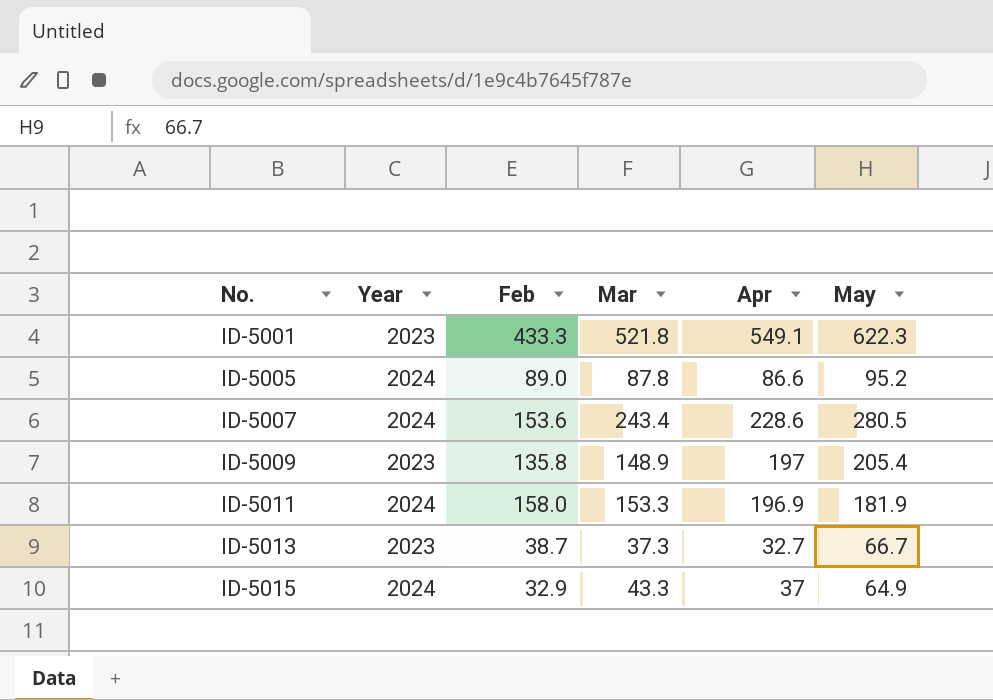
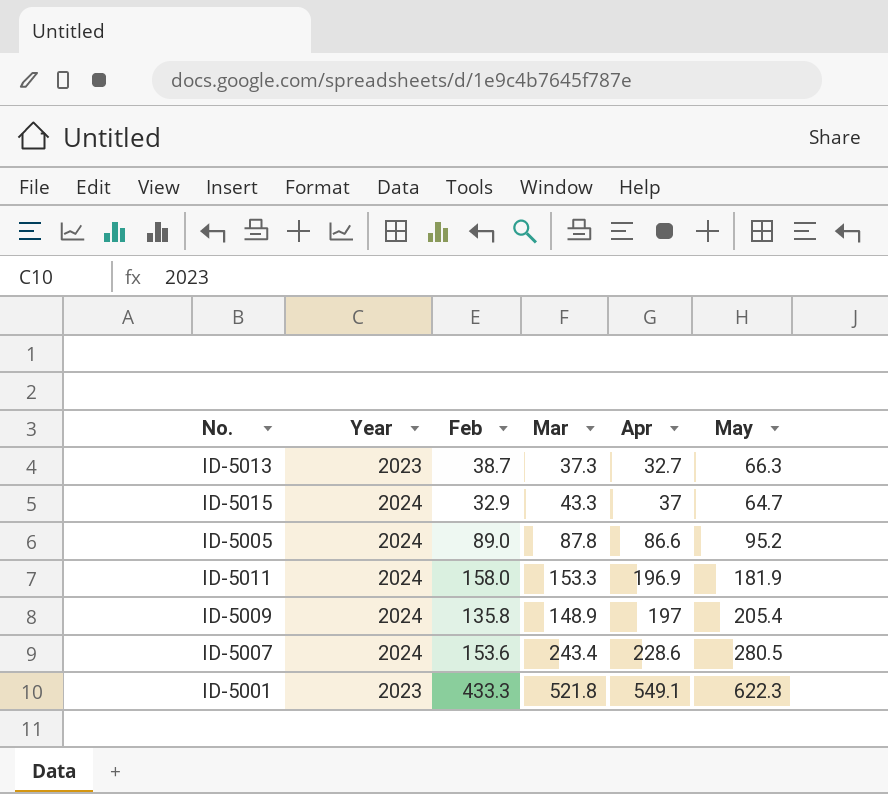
row order: No. ascending -> Apr ascending
ID-5013 | May: 66.7 -> 66.3
ID-5015 | May: 64.9 -> 64.7
ID-5009 | Year: 2023 -> 2024

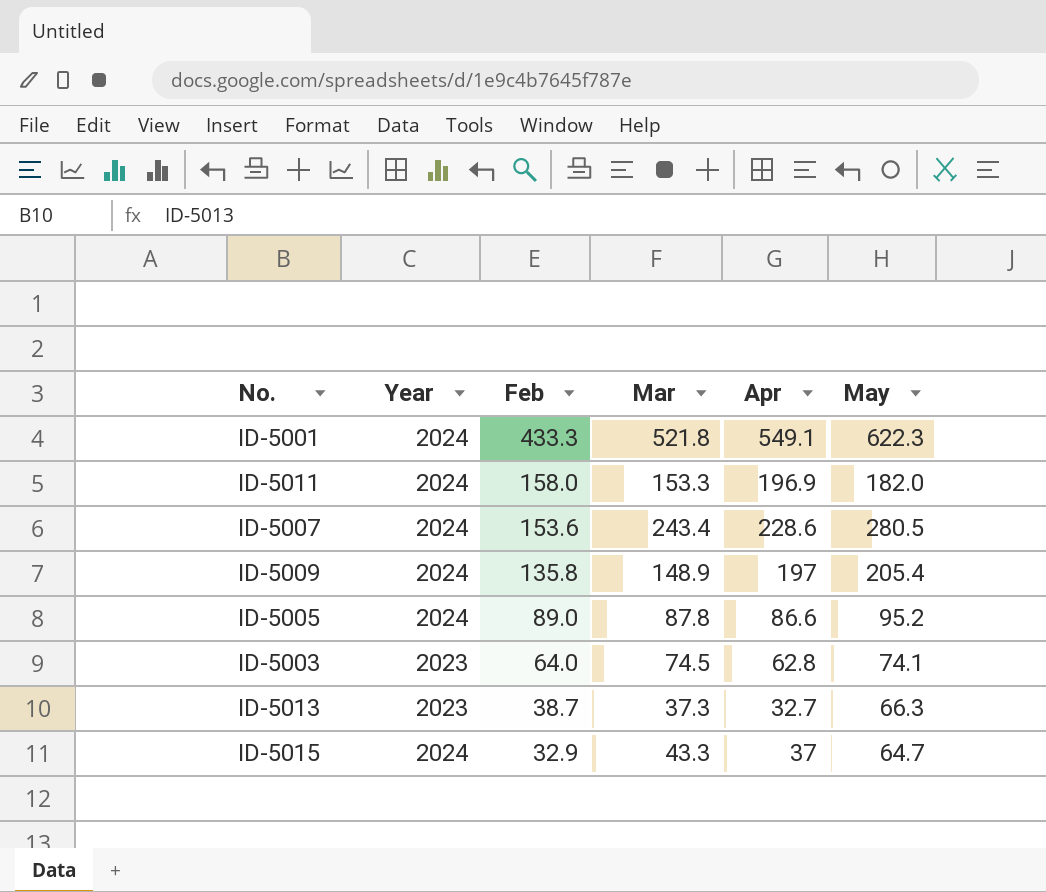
row order: Apr ascending -> Feb descending
ID-5001 | Year: 2023 -> 2024
ID-5011 | May: 181.9 -> 182.0
row ID-5003: none -> 2023 | 64.0 | 74.5 | 62.8 | 74.1

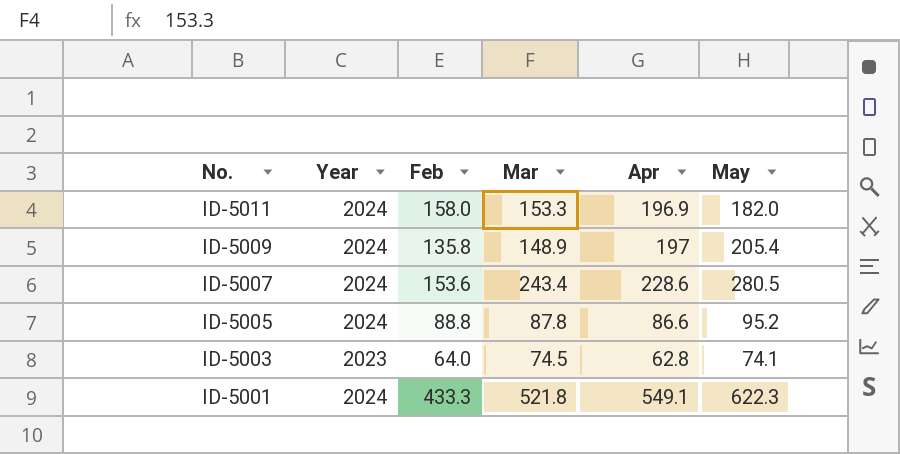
row order: Feb descending -> No. descending
row ID-5013: 2023 | 38.7 | 37.3 | 32.7 | 66.3 -> none
row ID-5015: 2024 | 32.9 | 43.3 | 37 | 64.7 -> none
ID-5005 | Feb: 89.0 -> 88.8

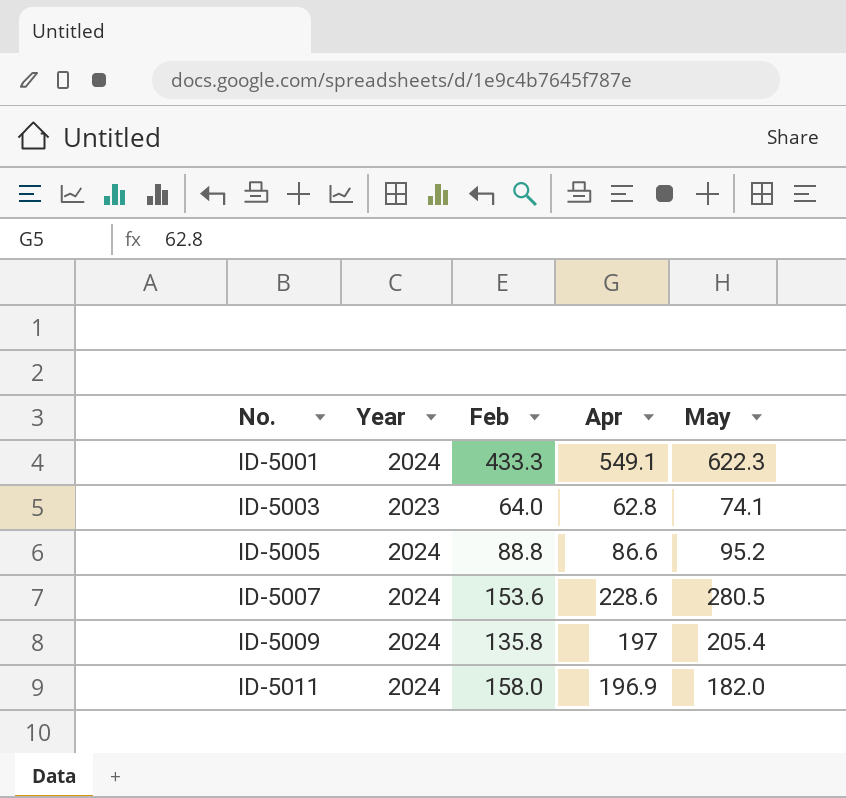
row order: No. descending -> No. ascending
column Mar | position: 4 -> none

